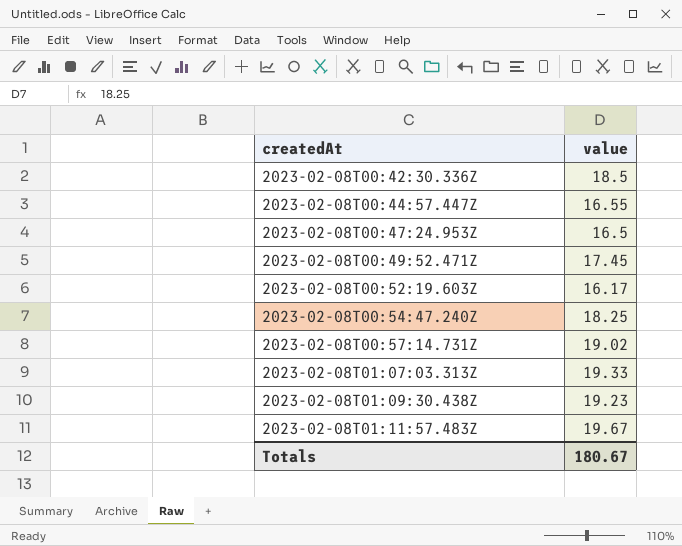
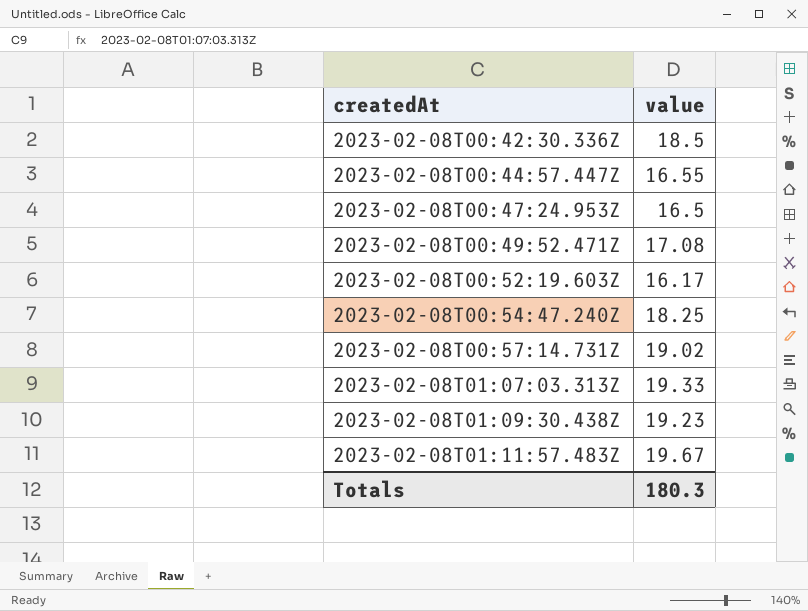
2023-02-08T00:49:52.471Z | value: 17.45 -> 17.08
Totals | value: 180.67 -> 180.3

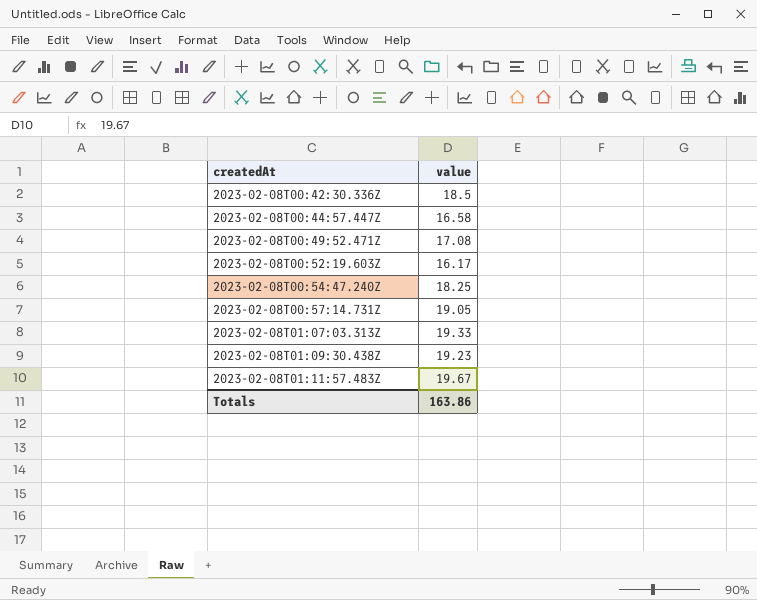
row 2023-02-08T00:47:24.953Z: 16.5 -> none
2023-02-08T00:44:57.447Z | value: 16.55 -> 16.58
2023-02-08T00:57:14.731Z | value: 19.02 -> 19.05
Totals | value: 180.3 -> 163.86

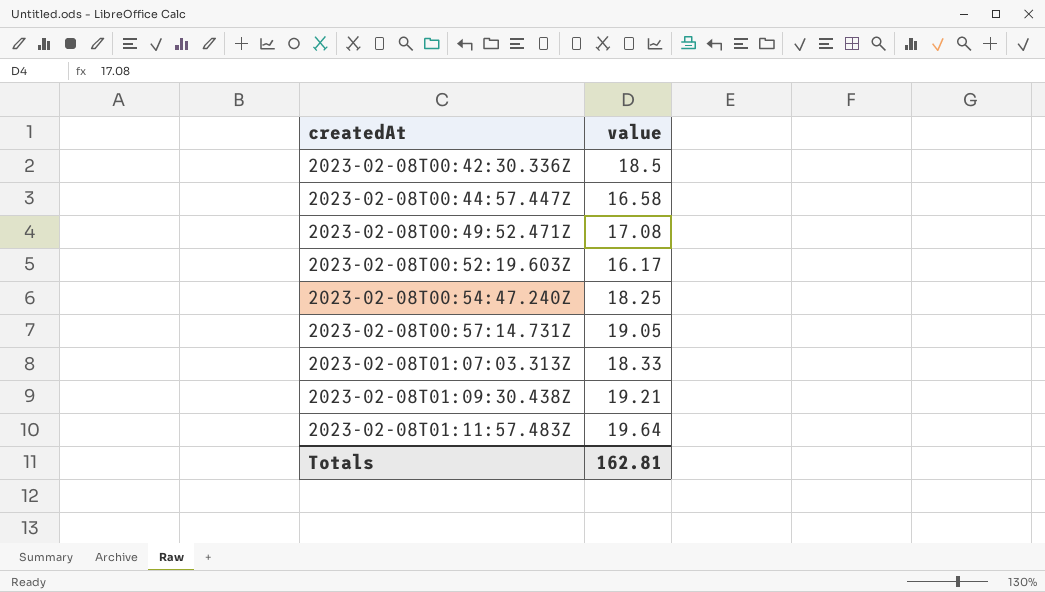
2023-02-08T01:07:03.313Z | value: 19.33 -> 18.33
2023-02-08T01:09:30.438Z | value: 19.23 -> 19.21
2023-02-08T01:11:57.483Z | value: 19.67 -> 19.64
Totals | value: 163.86 -> 162.81

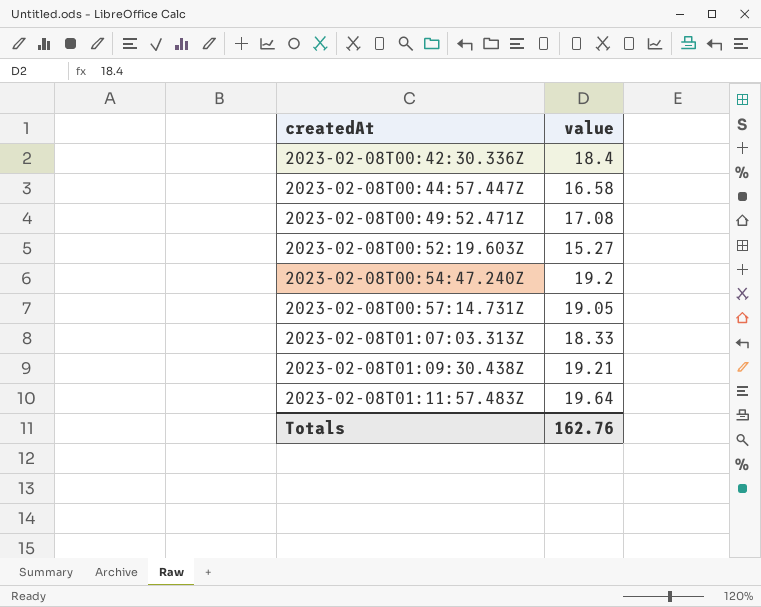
2023-02-08T00:42:30.336Z | value: 18.5 -> 18.4
2023-02-08T00:52:19.603Z | value: 16.17 -> 15.27
2023-02-08T00:54:47.240Z | value: 18.25 -> 19.2
Totals | value: 162.81 -> 162.76

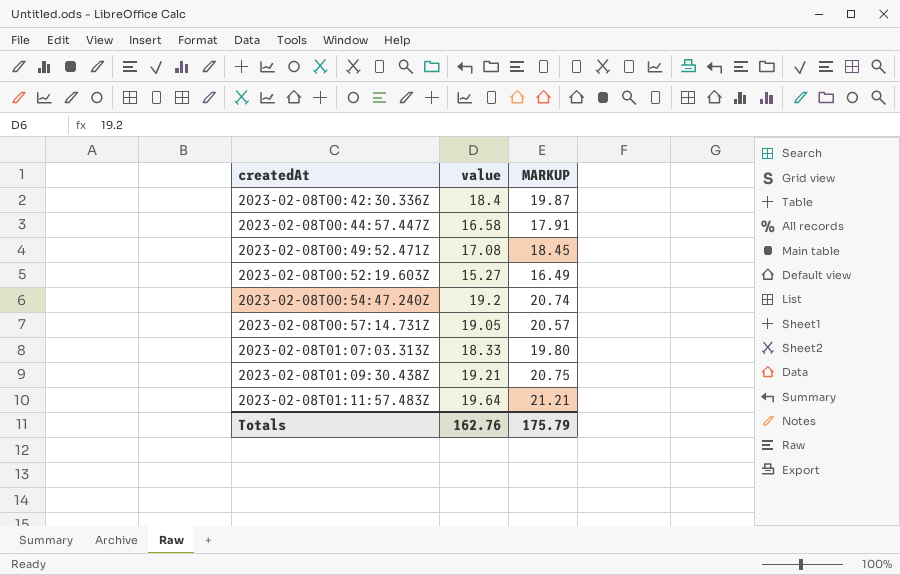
column MARKUP | formula: none -> [value] * 1.08

